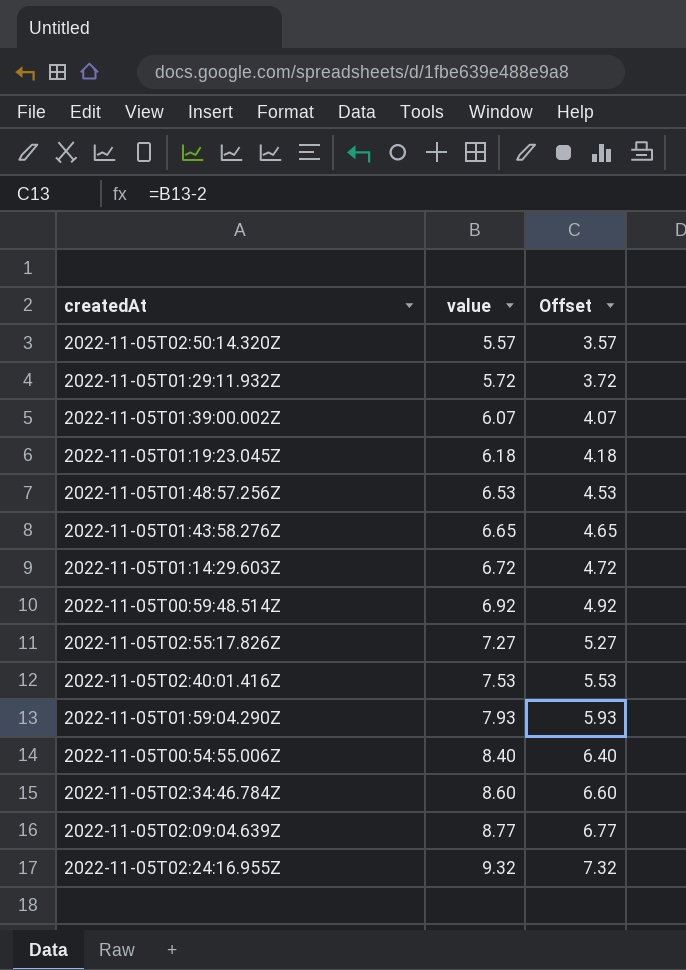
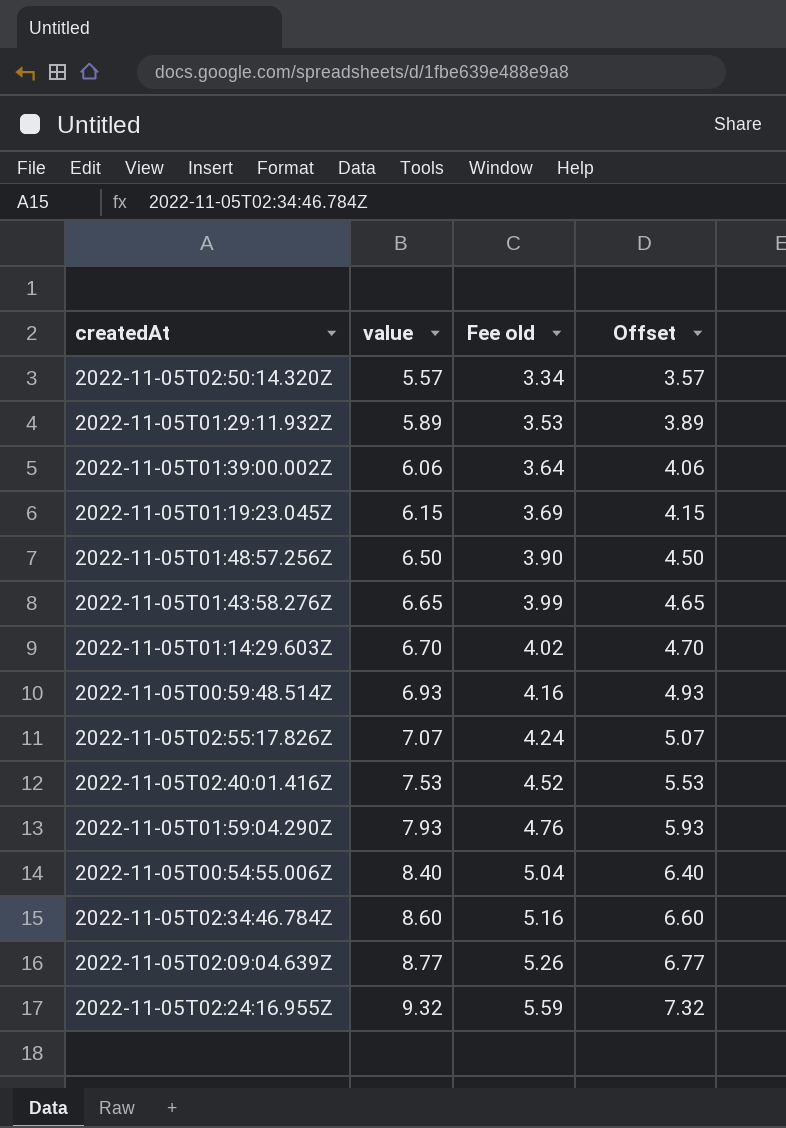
column Fee old | formula: none -> [value] * 0.6
2022-11-05T01:29:11.932Z | value: 5.72 -> 5.89
2022-11-05T01:29:11.932Z | Offset: 3.72 -> 3.89
2022-11-05T01:39:00.002Z | value: 6.07 -> 6.06
2022-11-05T01:39:00.002Z | Offset: 4.07 -> 4.06
2022-11-05T01:19:23.045Z | value: 6.18 -> 6.15
2022-11-05T01:19:23.045Z | Offset: 4.18 -> 4.15
2022-11-05T01:48:57.256Z | value: 6.53 -> 6.50
2022-11-05T01:48:57.256Z | Offset: 4.53 -> 4.50
2022-11-05T01:14:29.603Z | value: 6.72 -> 6.70
2022-11-05T01:14:29.603Z | Offset: 4.72 -> 4.70
2022-11-05T00:59:48.514Z | value: 6.92 -> 6.93
2022-11-05T00:59:48.514Z | Offset: 4.92 -> 4.93
2022-11-05T02:55:17.826Z | value: 7.27 -> 7.07
2022-11-05T02:55:17.826Z | Offset: 5.27 -> 5.07

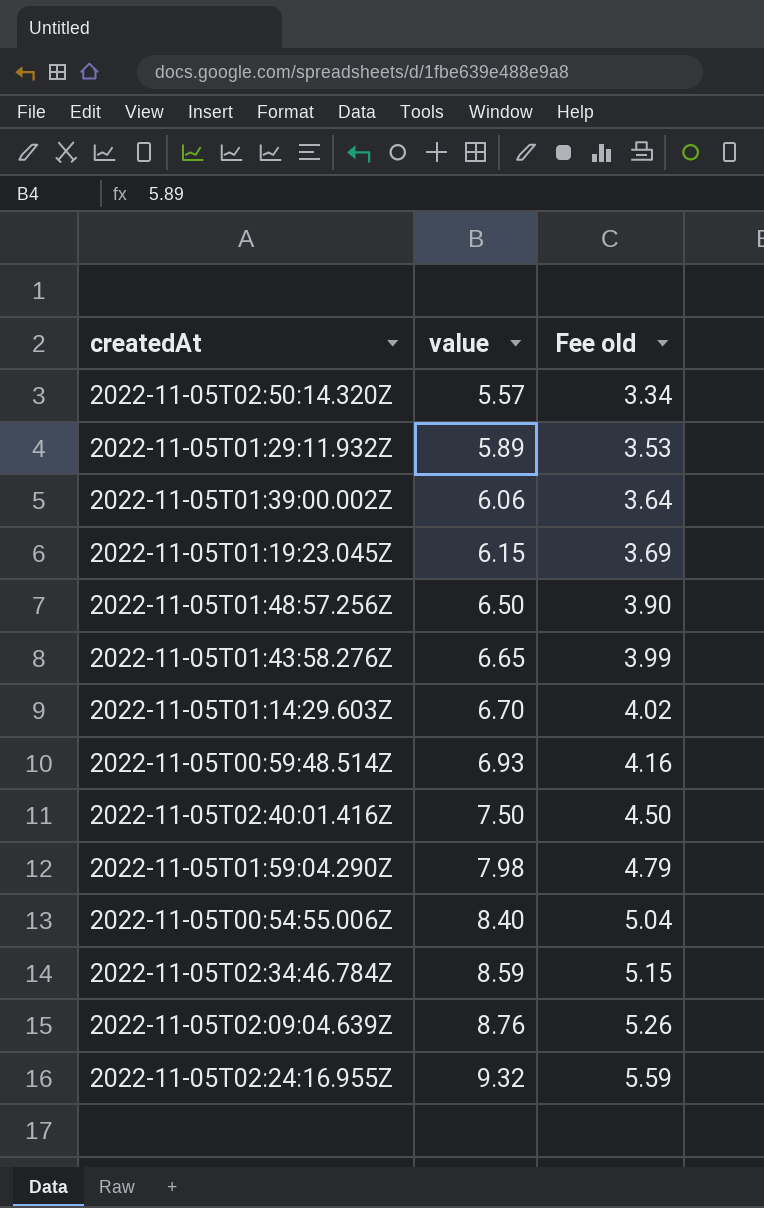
column Offset | formula: [value] - 2 -> none
row 2022-11-05T02:55:17.826Z: 7.07 | 4.24 | 5.07 -> none
2022-11-05T02:40:01.416Z | value: 7.53 -> 7.50
2022-11-05T02:40:01.416Z | Fee old: 4.52 -> 4.50
2022-11-05T01:59:04.290Z | value: 7.93 -> 7.98
2022-11-05T01:59:04.290Z | Fee old: 4.76 -> 4.79
2022-11-05T02:34:46.784Z | value: 8.60 -> 8.59
2022-11-05T02:34:46.784Z | Fee old: 5.16 -> 5.15
2022-11-05T02:09:04.639Z | value: 8.77 -> 8.76

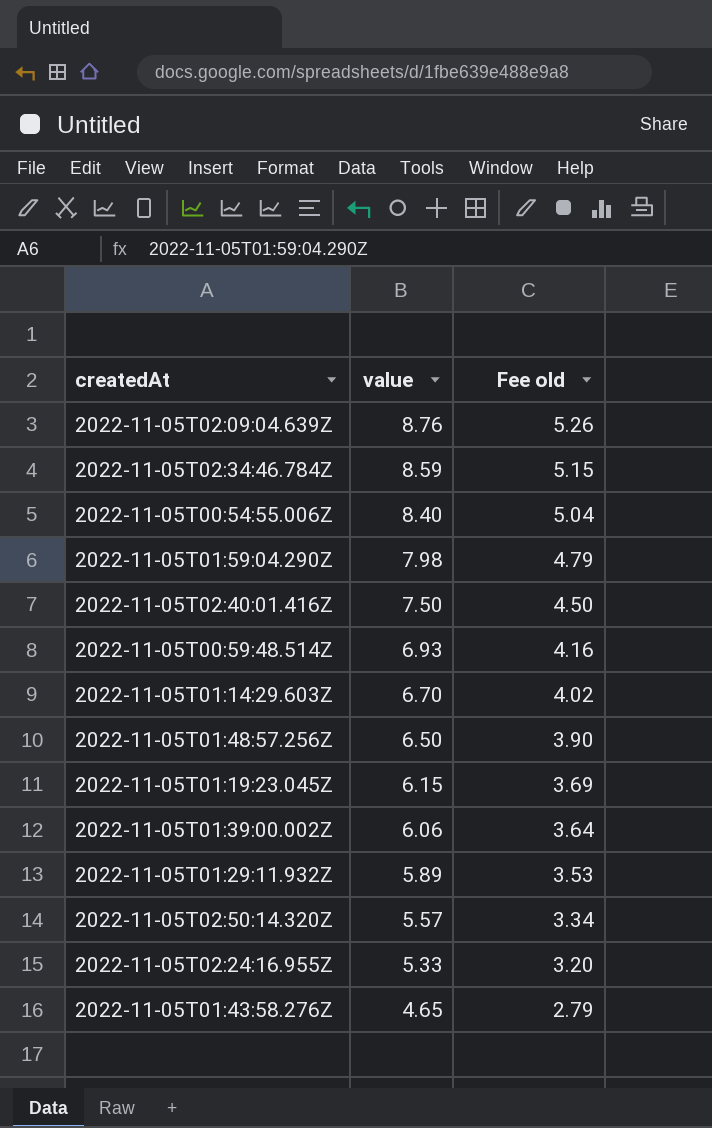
row order: value ascending -> value descending
2022-11-05T02:24:16.955Z | value: 9.32 -> 5.33
2022-11-05T02:24:16.955Z | Fee old: 5.59 -> 3.20
2022-11-05T01:43:58.276Z | value: 6.65 -> 4.65
2022-11-05T01:43:58.276Z | Fee old: 3.99 -> 2.79

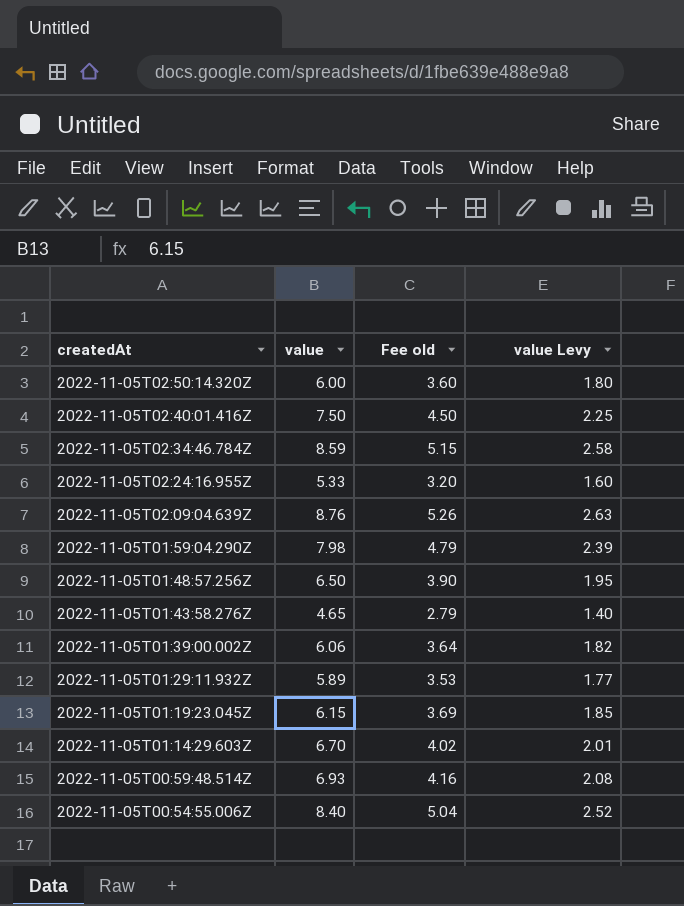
row order: value descending -> createdAt descending
column value Levy | formula: none -> [value] * 0.3
2022-11-05T02:50:14.320Z | value: 5.57 -> 6.00
2022-11-05T02:50:14.320Z | Fee old: 3.34 -> 3.60

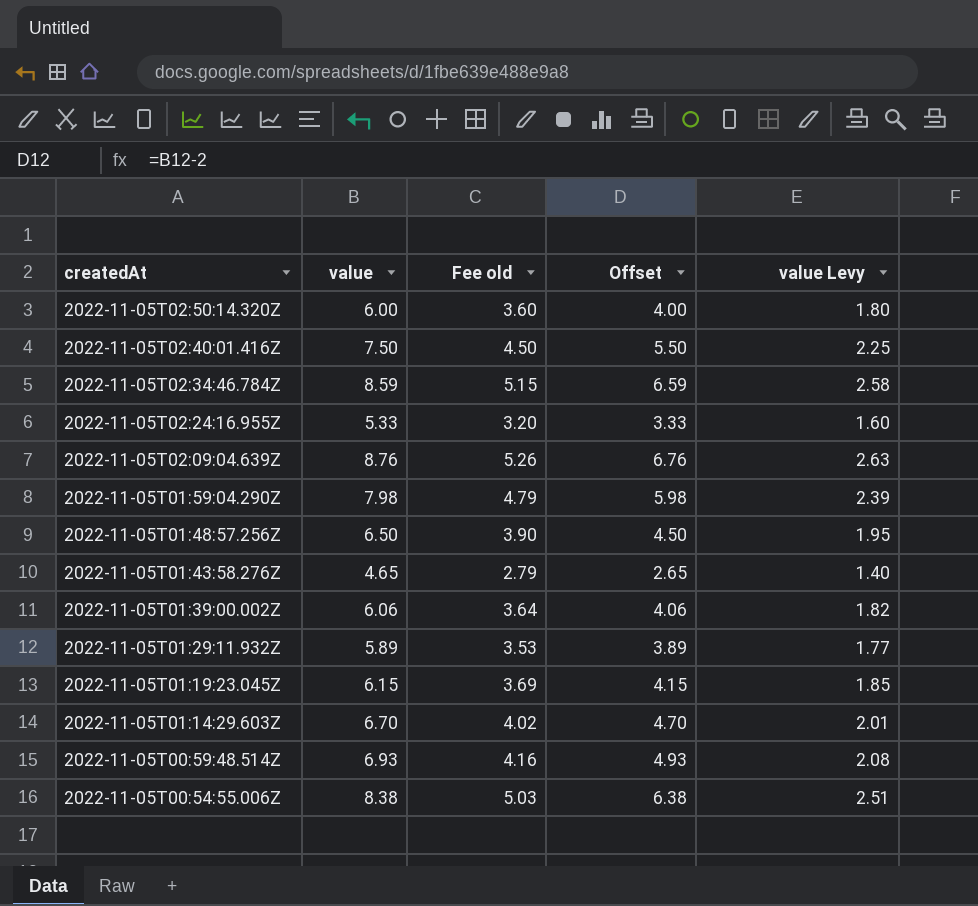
column Offset | formula: none -> [value] - 2
2022-11-05T00:54:55.006Z | value: 8.40 -> 8.38
2022-11-05T00:54:55.006Z | Fee old: 5.04 -> 5.03
2022-11-05T00:54:55.006Z | value Levy: 2.52 -> 2.51

